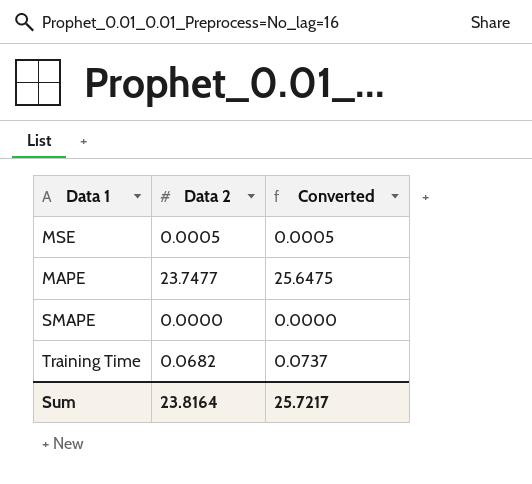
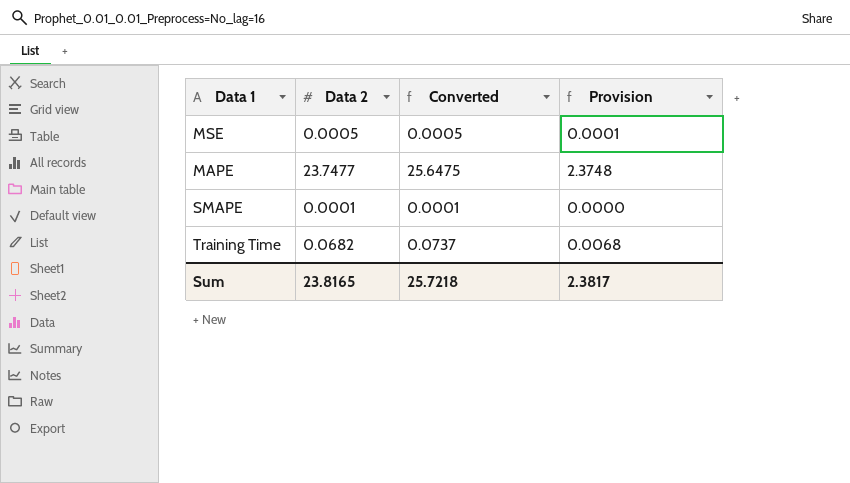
column Provision | formula: none -> [Data 2] * 0.1
SMAPE | Data 2: 0.0000 -> 0.0001
SMAPE | Converted: 0.0000 -> 0.0001
Sum | Data 2: 23.8164 -> 23.8165
Sum | Converted: 25.7217 -> 25.7218

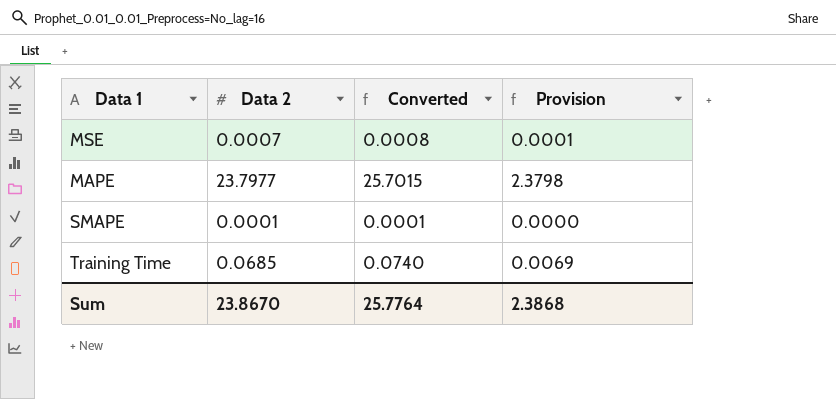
MSE | Data 2: 0.0005 -> 0.0007
MSE | Converted: 0.0005 -> 0.0008
MAPE | Data 2: 23.7477 -> 23.7977
MAPE | Converted: 25.6475 -> 25.7015
MAPE | Provision: 2.3748 -> 2.3798
Training Time | Data 2: 0.0682 -> 0.0685
Training Time | Converted: 0.0737 -> 0.0740
Training Time | Provision: 0.0068 -> 0.0069
Sum | Data 2: 23.8165 -> 23.8670
Sum | Converted: 25.7218 -> 25.7764
Sum | Provision: 2.3817 -> 2.3868

